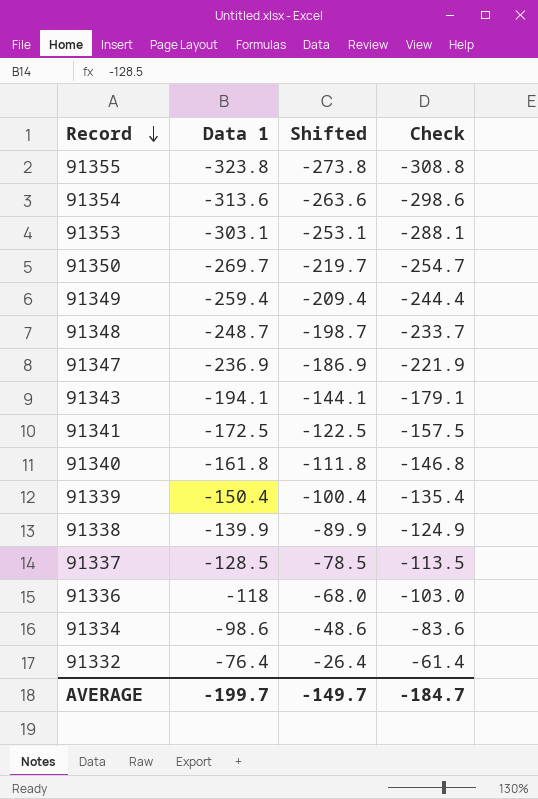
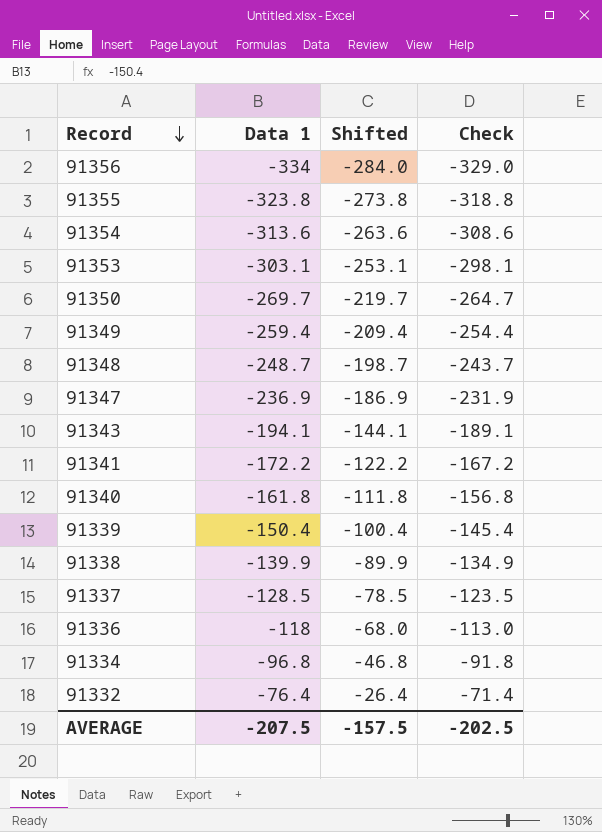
column Check | formula: [Data 1] + 15 -> [Data 1] + 5
row 91356: none -> -334 | -284.0 | -329.0
91341 | Data 1: -172.5 -> -172.2
91341 | Shifted: -122.5 -> -122.2
91334 | Data 1: -98.6 -> -96.8
91334 | Shifted: -48.6 -> -46.8
AVERAGE | Data 1: -199.7 -> -207.5
AVERAGE | Shifted: -149.7 -> -157.5
AVERAGE | Check: -184.7 -> -202.5

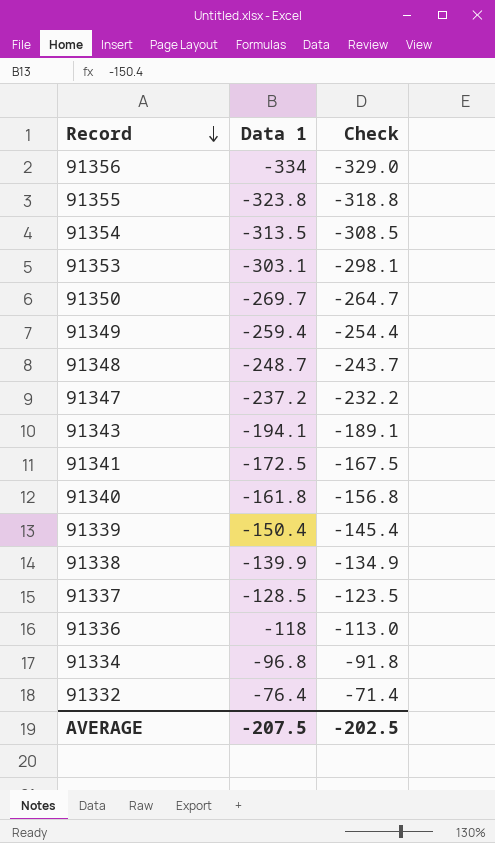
column Shifted | formula: [Data 1] + 50 -> none
91354 | Data 1: -313.6 -> -313.5
91354 | Check: -308.6 -> -308.5
91347 | Data 1: -236.9 -> -237.2
91347 | Check: -231.9 -> -232.2
91341 | Data 1: -172.2 -> -172.5
91341 | Check: -167.2 -> -167.5

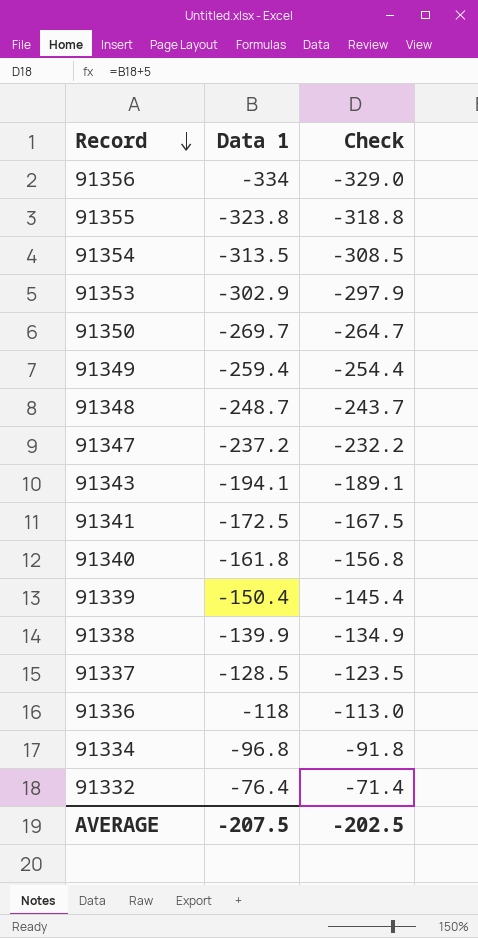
91353 | Data 1: -303.1 -> -302.9
91353 | Check: -298.1 -> -297.9

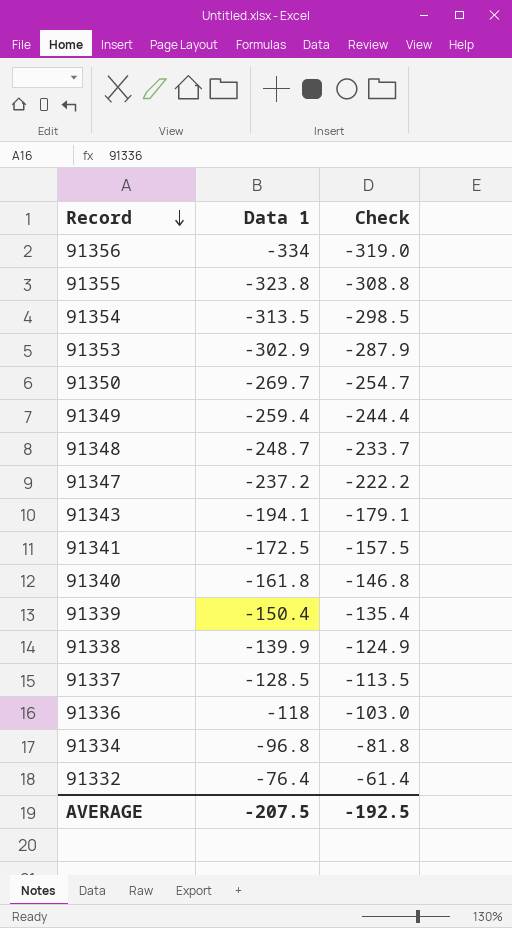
column Check | formula: [Data 1] + 5 -> [Data 1] + 15
AVERAGE | Check: -202.5 -> -192.5

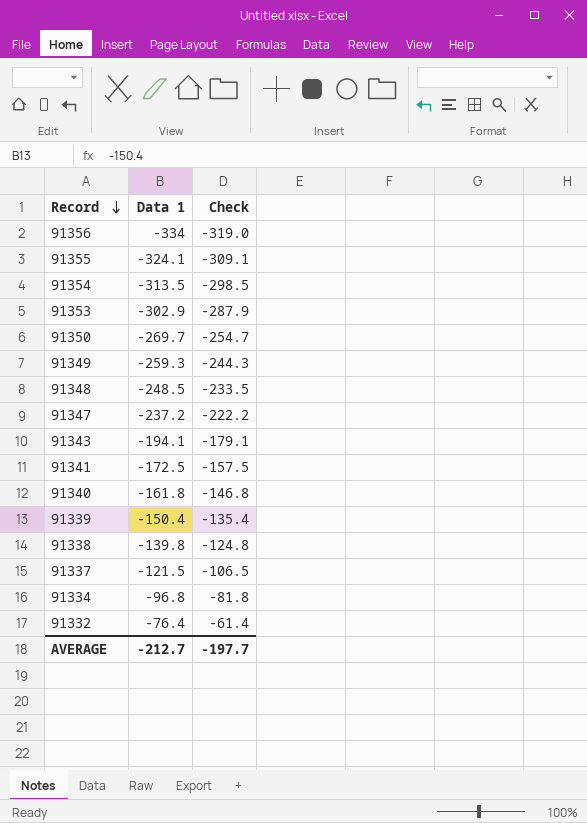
row 91336: -118 | -103.0 -> none
91355 | Data 1: -323.8 -> -324.1
91355 | Check: -308.8 -> -309.1
91349 | Data 1: -259.4 -> -259.3
91349 | Check: -244.4 -> -244.3
91348 | Data 1: -248.7 -> -248.5
91348 | Check: -233.7 -> -233.5
91338 | Data 1: -139.9 -> -139.8
91338 | Check: -124.9 -> -124.8
91337 | Data 1: -128.5 -> -121.5
91337 | Check: -113.5 -> -106.5
AVERAGE | Data 1: -207.5 -> -212.7
AVERAGE | Check: -192.5 -> -197.7

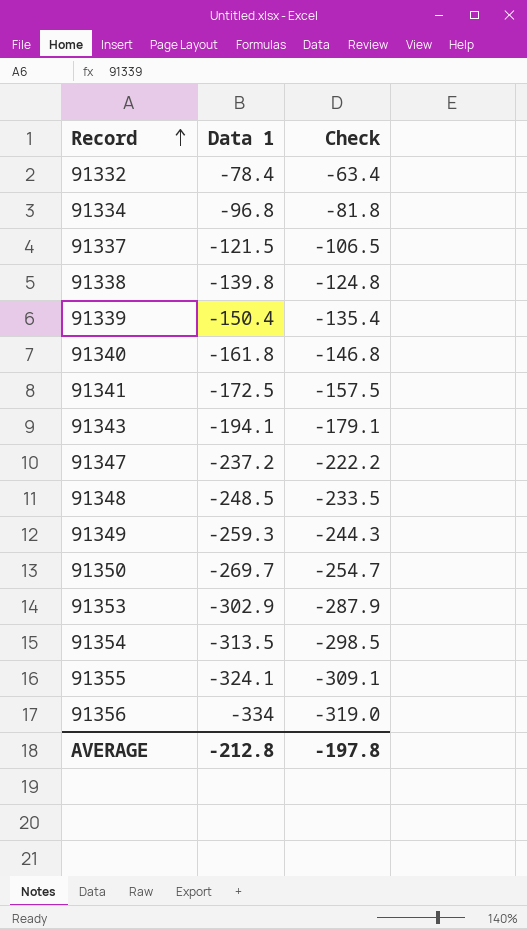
row order: Record descending -> Record ascending
91332 | Data 1: -76.4 -> -78.4
91332 | Check: -61.4 -> -63.4
AVERAGE | Data 1: -212.7 -> -212.8
AVERAGE | Check: -197.7 -> -197.8

